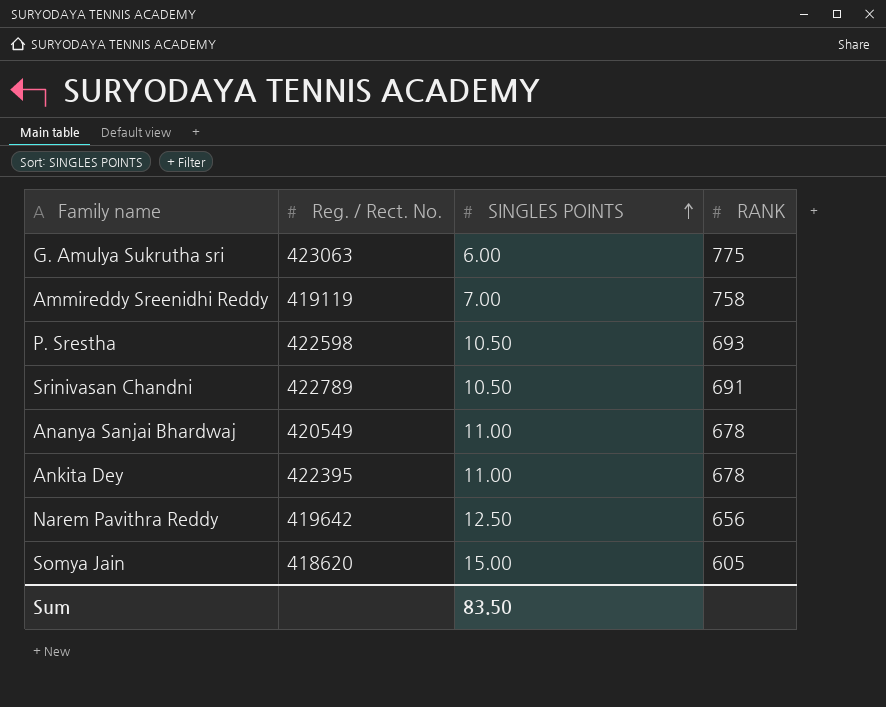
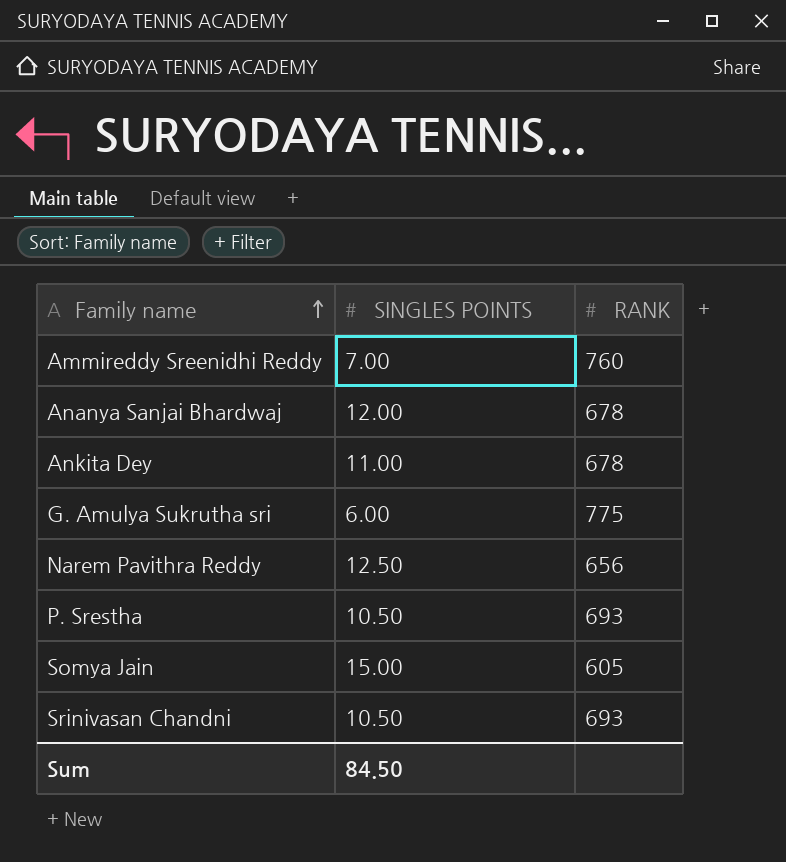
row order: SINGLES POINTS ascending -> Family name ascending
column Reg. / Rect. No. | position: 2 -> none
Ammireddy Sreenidhi Reddy | RANK: 758 -> 760
Ananya Sanjai Bhardwaj | SINGLES POINTS: 11.00 -> 12.00
Srinivasan Chandni | RANK: 691 -> 693
Sum | SINGLES POINTS: 83.50 -> 84.50

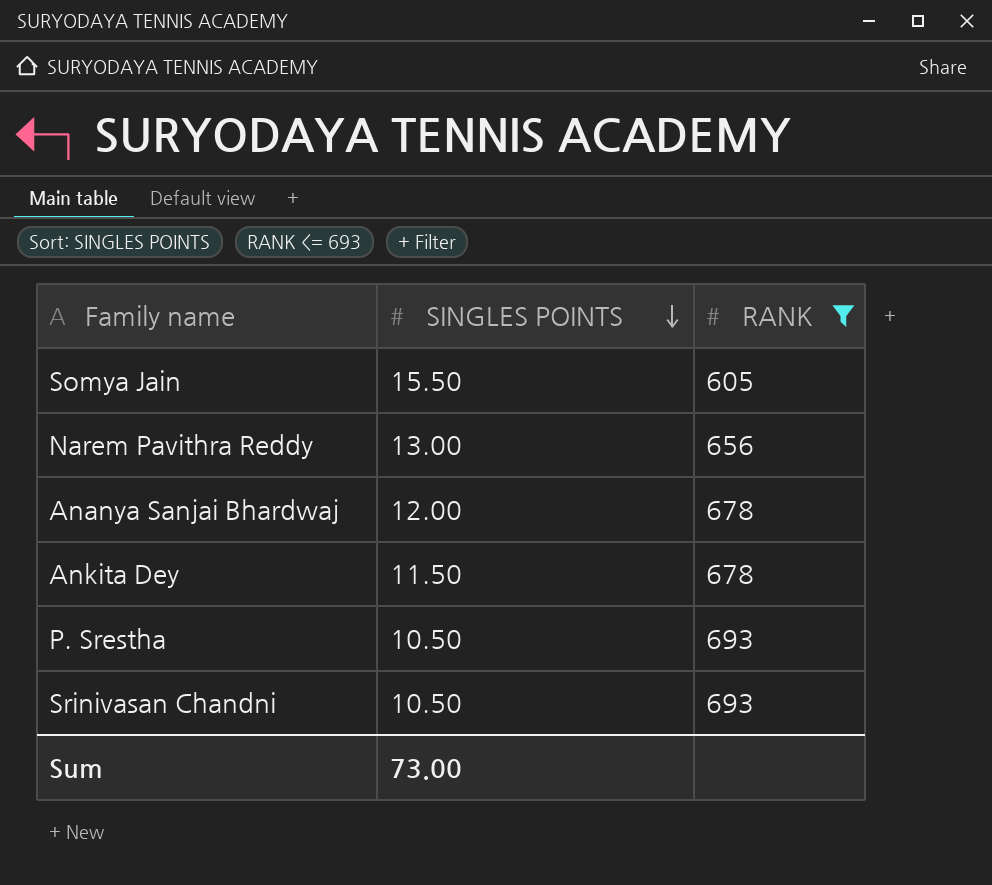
filter: none -> RANK <= 693
row order: Family name ascending -> SINGLES POINTS descending
Somya Jain | SINGLES POINTS: 15.00 -> 15.50
Narem Pavithra Reddy | SINGLES POINTS: 12.50 -> 13.00
Ankita Dey | SINGLES POINTS: 11.00 -> 11.50
Sum | SINGLES POINTS: 84.50 -> 73.00

